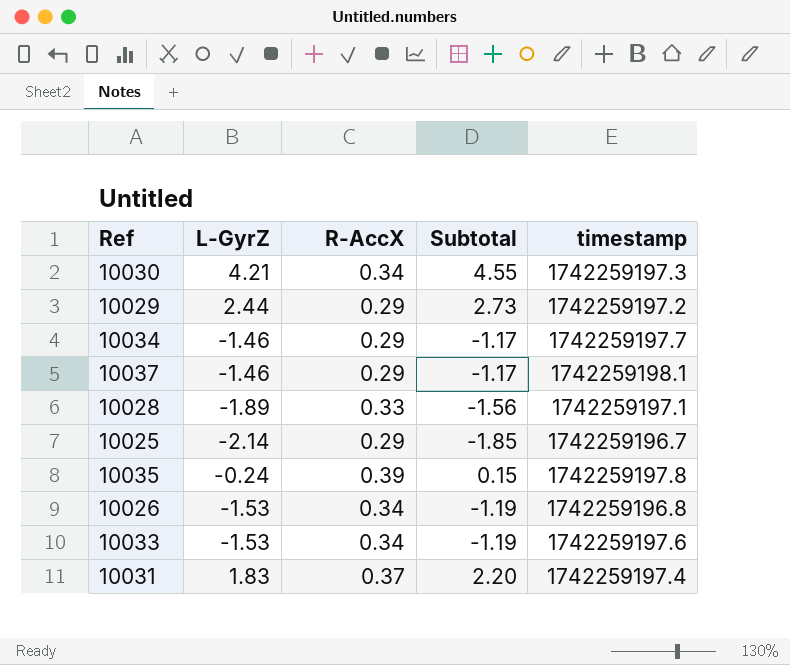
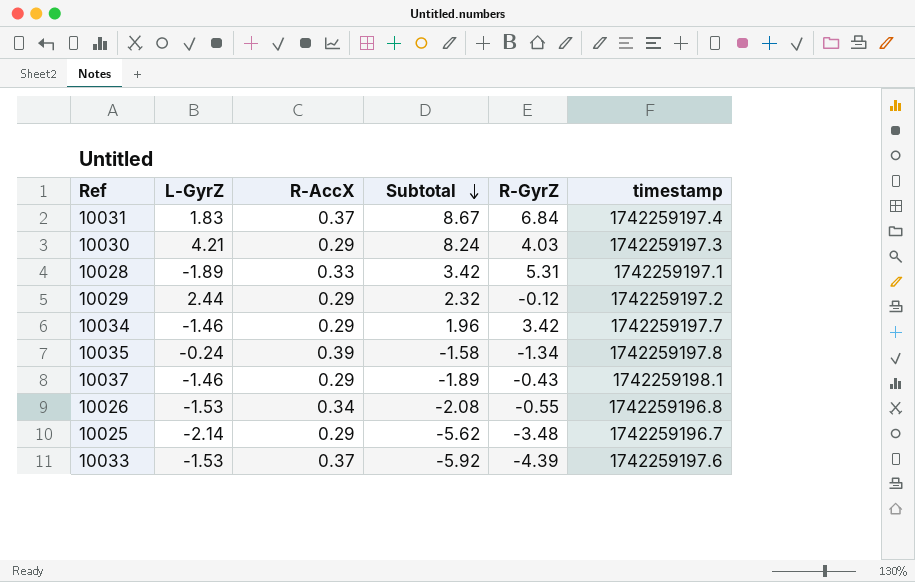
row order: none -> Subtotal descending
column Subtotal | formula: [L-GyrZ] + [R-AccX] -> [L-GyrZ] + [R-GyrZ]
column R-GyrZ | position: none -> 5
10030 | R-AccX: 0.34 -> 0.29
10033 | R-AccX: 0.34 -> 0.37

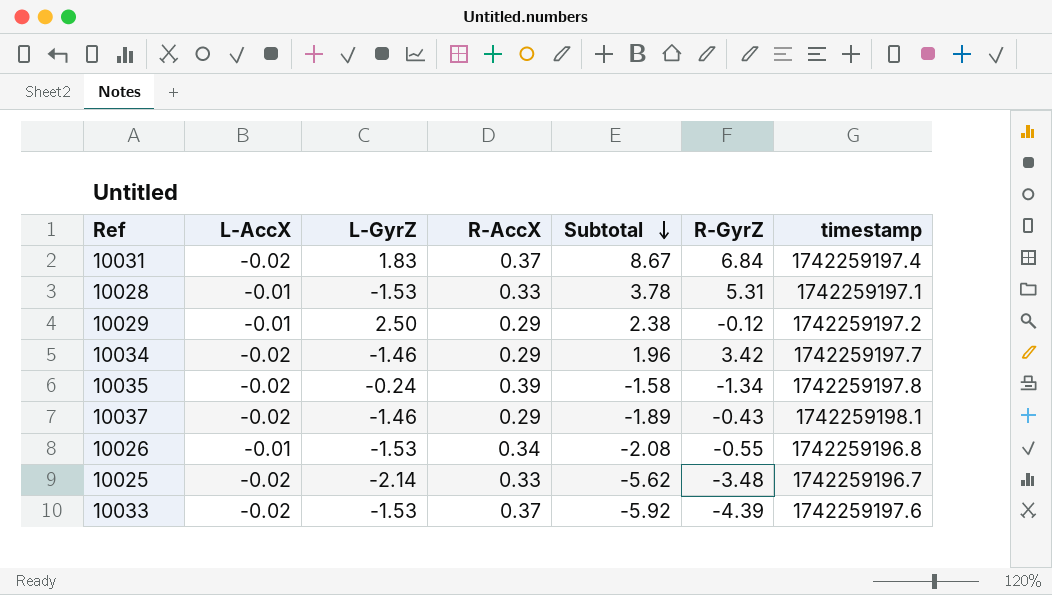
column L-AccX | position: none -> 2
row 10030: 4.21 | 0.29 | 8.24 | 4.03 | 1742259197.3 -> none
10028 | L-GyrZ: -1.89 -> -1.53
10028 | Subtotal: 3.42 -> 3.78
10029 | L-GyrZ: 2.44 -> 2.50
10029 | Subtotal: 2.32 -> 2.38
10025 | R-AccX: 0.29 -> 0.33

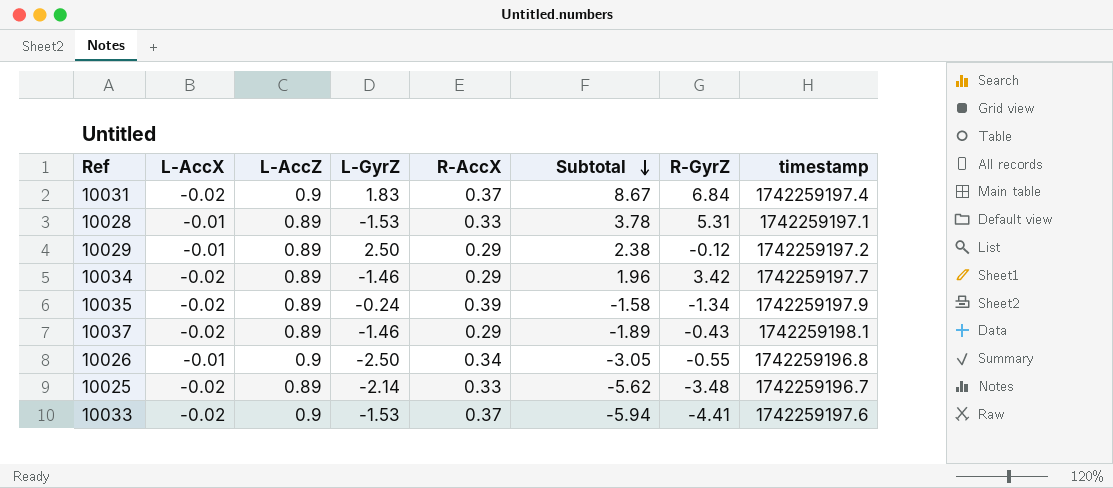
column L-AccZ | position: none -> 3
10035 | timestamp: 1742259197.8 -> 1742259197.9
10026 | L-GyrZ: -1.53 -> -2.50
10026 | Subtotal: -2.08 -> -3.05
10033 | Subtotal: -5.92 -> -5.94
10033 | R-GyrZ: -4.39 -> -4.41

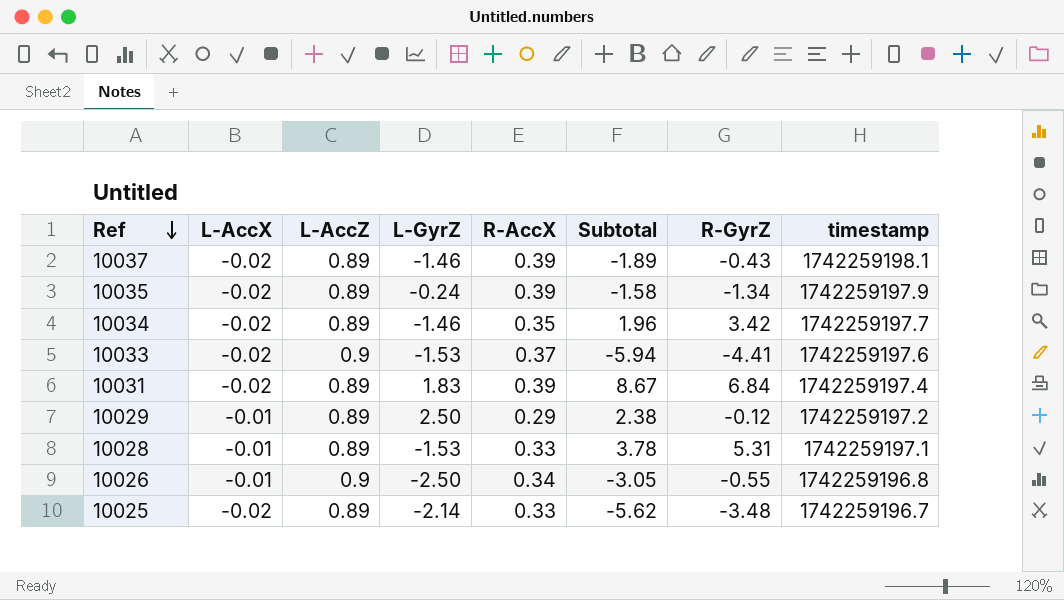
row order: Subtotal descending -> Ref descending
10037 | R-AccX: 0.29 -> 0.39
10034 | R-AccX: 0.29 -> 0.35
10031 | L-AccZ: 0.9 -> 0.89
10031 | R-AccX: 0.37 -> 0.39

